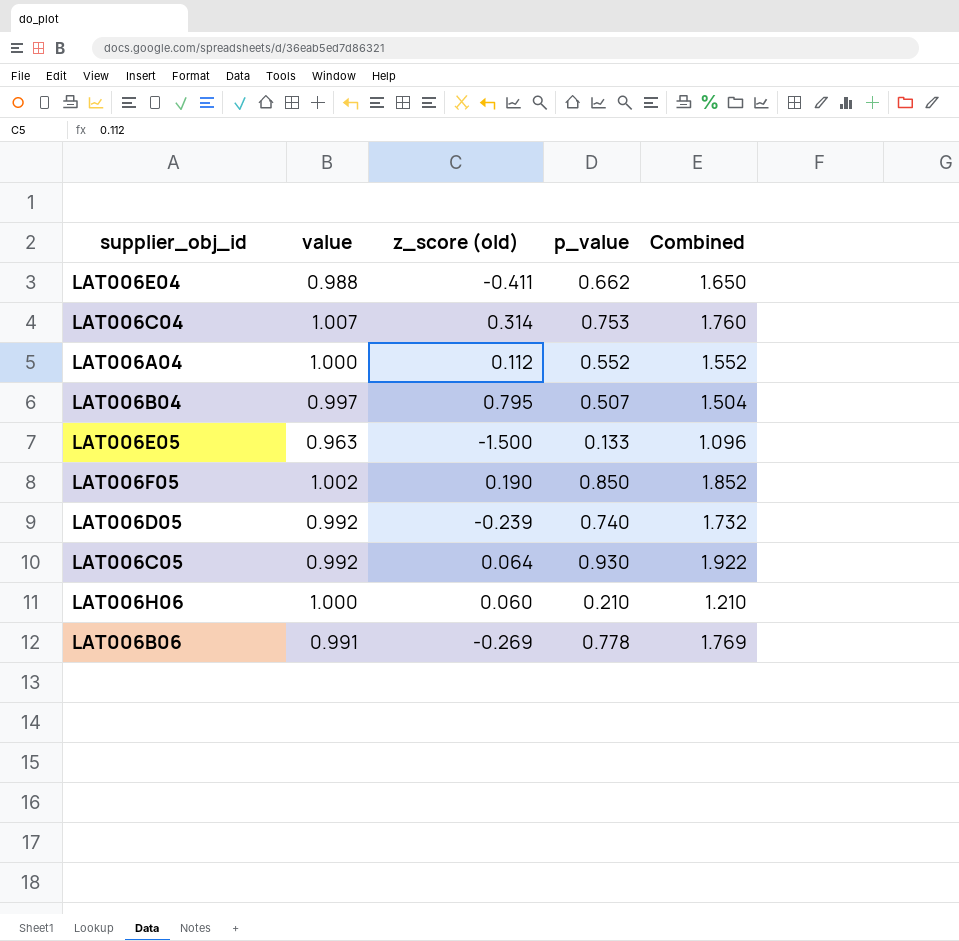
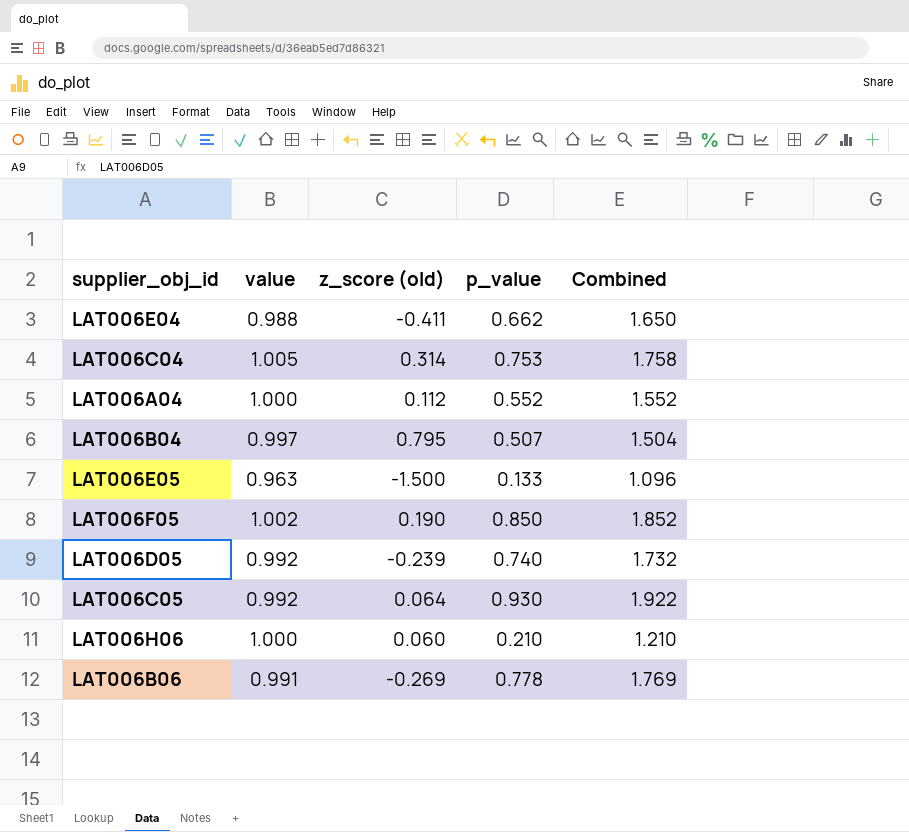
LAT006C04 | value: 1.007 -> 1.005
LAT006C04 | Combined: 1.760 -> 1.758

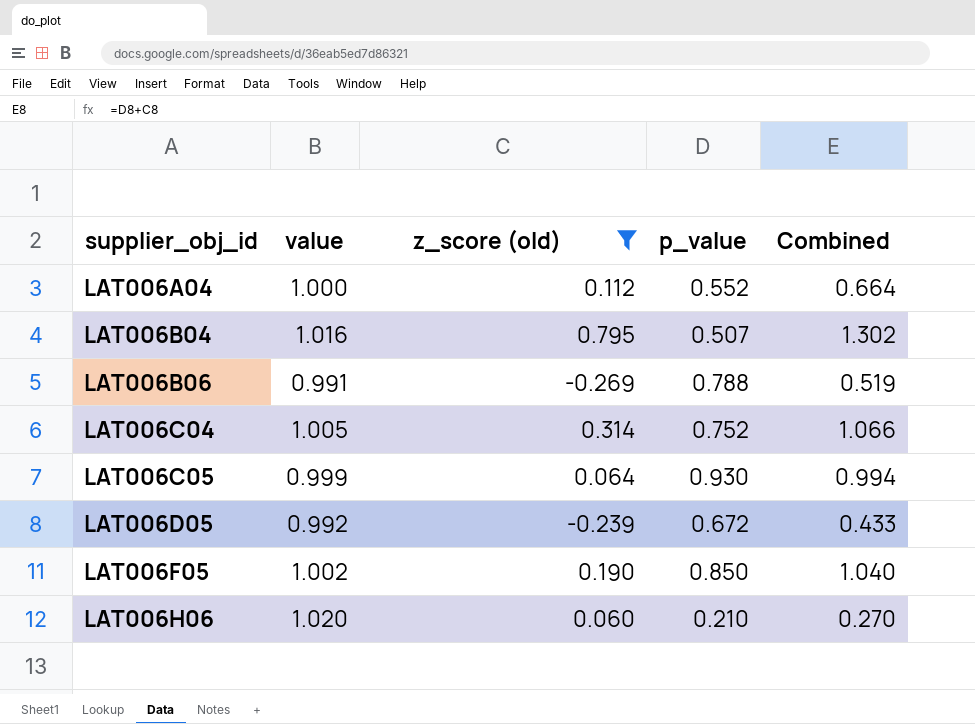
filter: none -> z_score (old) >= -0.269
row order: none -> supplier_obj_id ascending
column Combined | formula: [value] + [p_value] -> [z_score (old)] + [p_value]
LAT006B04 | value: 0.997 -> 1.016
LAT006B06 | p_value: 0.778 -> 0.788
LAT006C04 | p_value: 0.753 -> 0.752
LAT006C05 | value: 0.992 -> 0.999
LAT006D05 | p_value: 0.740 -> 0.672
LAT006H06 | value: 1.000 -> 1.020

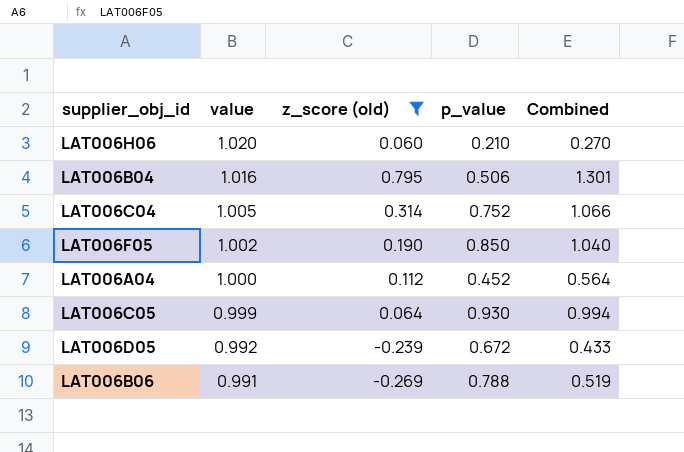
row order: supplier_obj_id ascending -> value descending
LAT006B04 | p_value: 0.507 -> 0.506
LAT006B04 | Combined: 1.302 -> 1.301
LAT006A04 | p_value: 0.552 -> 0.452
LAT006A04 | Combined: 0.664 -> 0.564

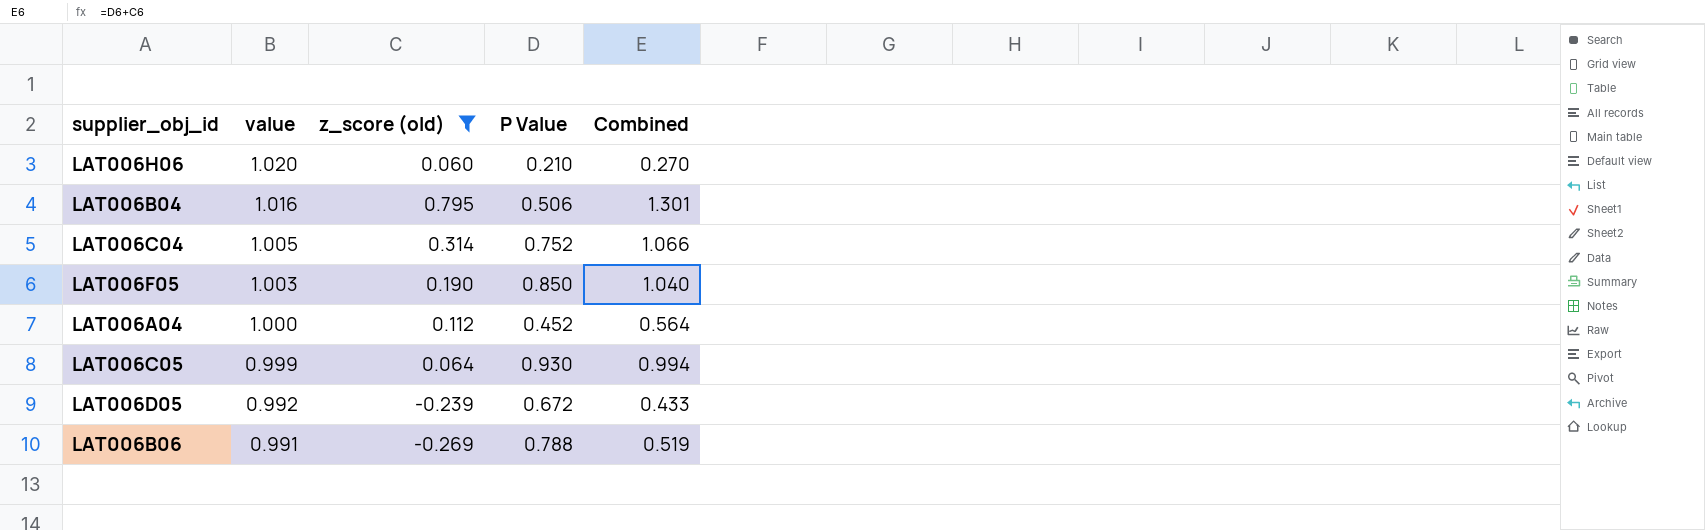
column name: p_value -> P Value
LAT006F05 | value: 1.002 -> 1.003

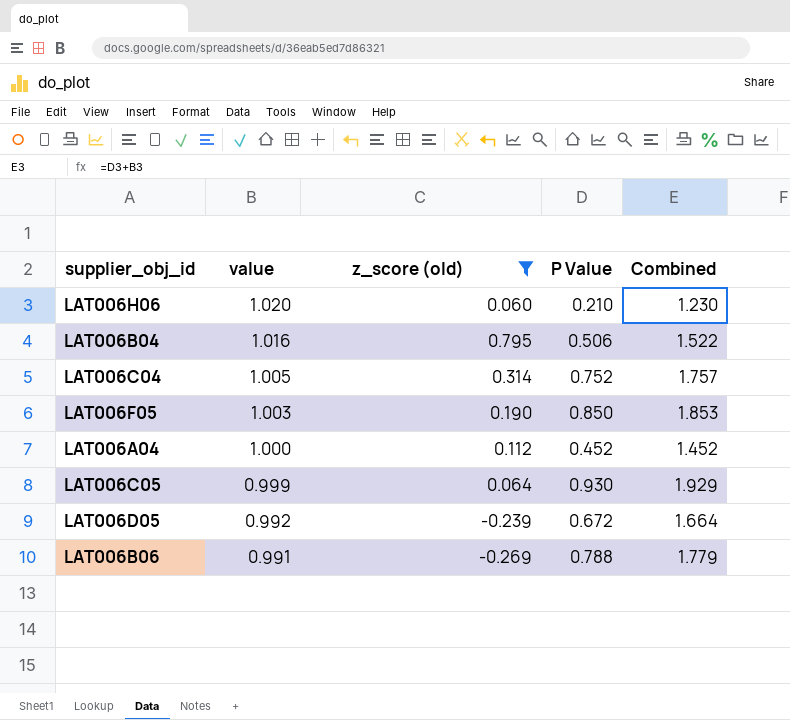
column Combined | formula: [z_score (old)] + [P Value] -> [value] + [P Value]

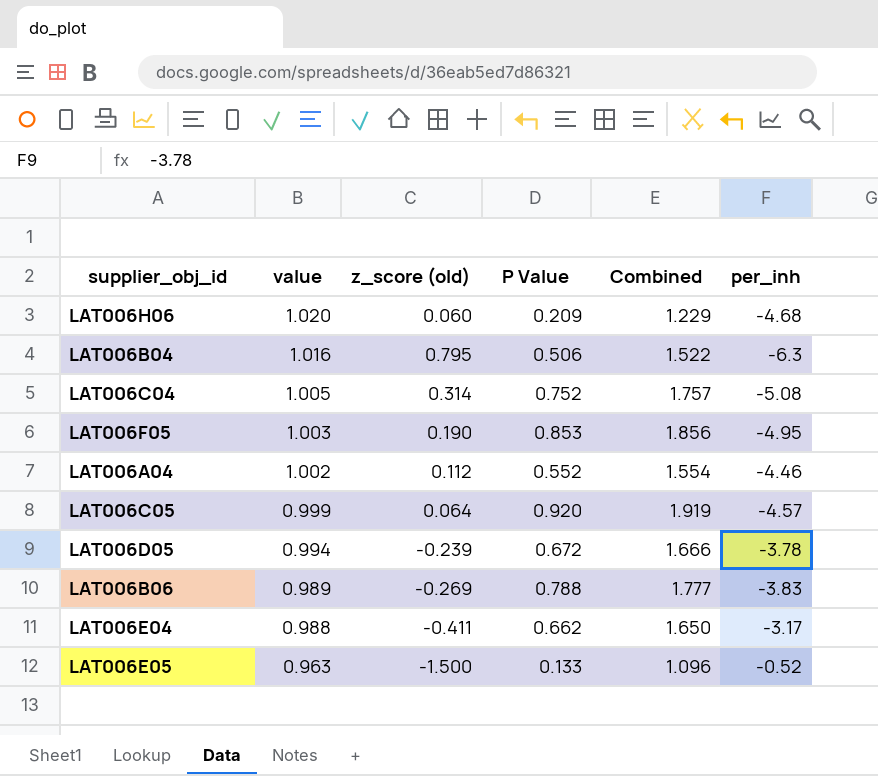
filter: z_score (old) >= -0.269 -> none
column per_inh | position: none -> 6
LAT006H06 | P Value: 0.210 -> 0.209
LAT006H06 | Combined: 1.230 -> 1.229
LAT006F05 | P Value: 0.850 -> 0.853
LAT006F05 | Combined: 1.853 -> 1.856
LAT006A04 | value: 1.000 -> 1.002
LAT006A04 | P Value: 0.452 -> 0.552
LAT006A04 | Combined: 1.452 -> 1.554
LAT006C05 | P Value: 0.930 -> 0.920
LAT006C05 | Combined: 1.929 -> 1.919
LAT006D05 | value: 0.992 -> 0.994
LAT006D05 | Combined: 1.664 -> 1.666
LAT006B06 | value: 0.991 -> 0.989
LAT006B06 | Combined: 1.779 -> 1.777

